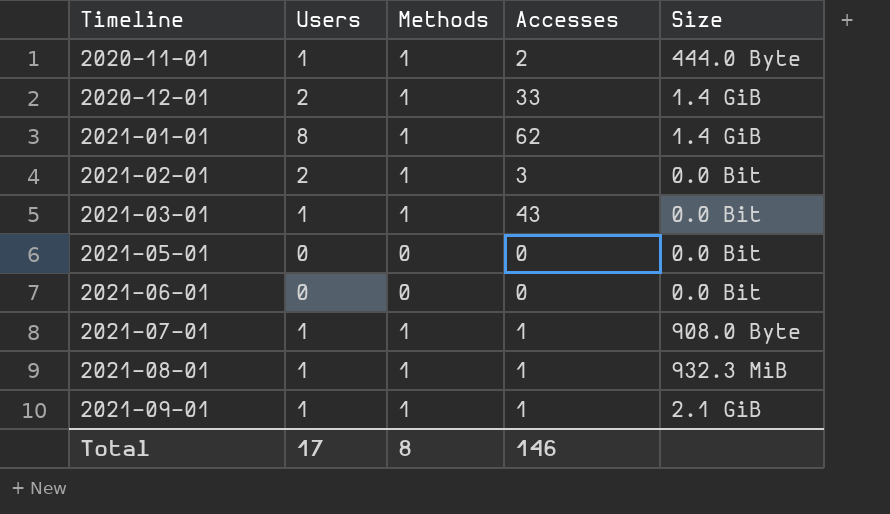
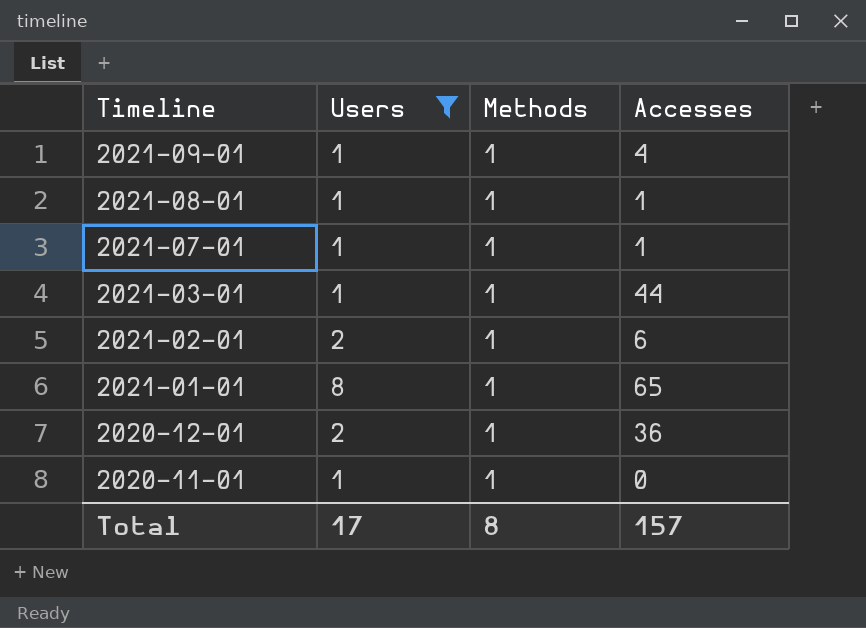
filter: none -> Users != 0
row order: Timeline ascending -> Timeline descending
column Size | position: 5 -> none
2021-09-01 | Accesses: 1 -> 4
2021-03-01 | Accesses: 43 -> 44
2021-02-01 | Accesses: 3 -> 6
2021-01-01 | Accesses: 62 -> 65
2020-12-01 | Accesses: 33 -> 36
2020-11-01 | Accesses: 2 -> 0
Total | Accesses: 146 -> 157

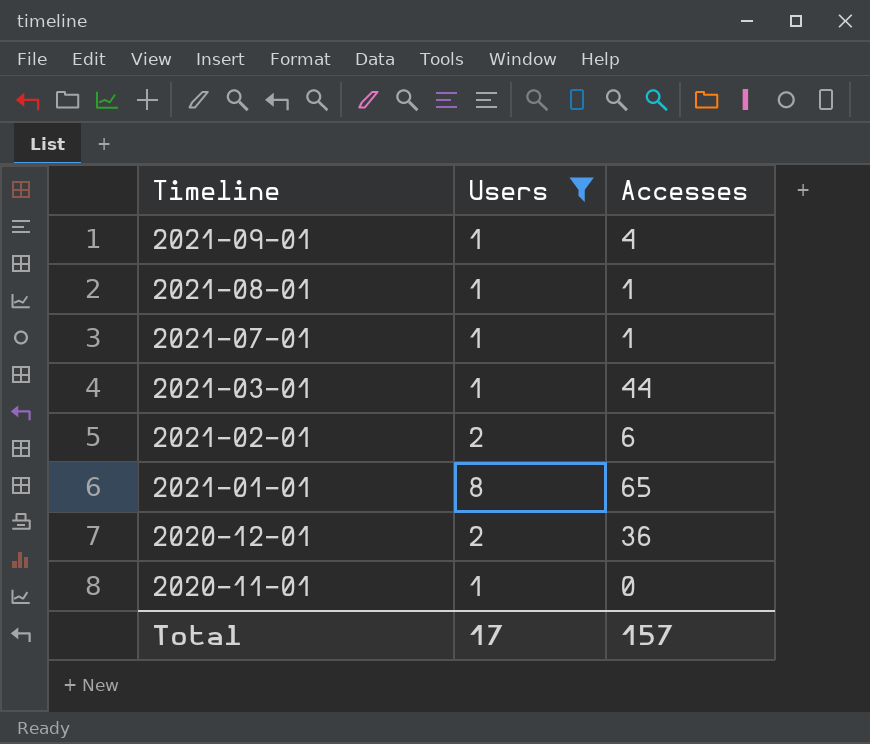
column Methods | position: 3 -> none

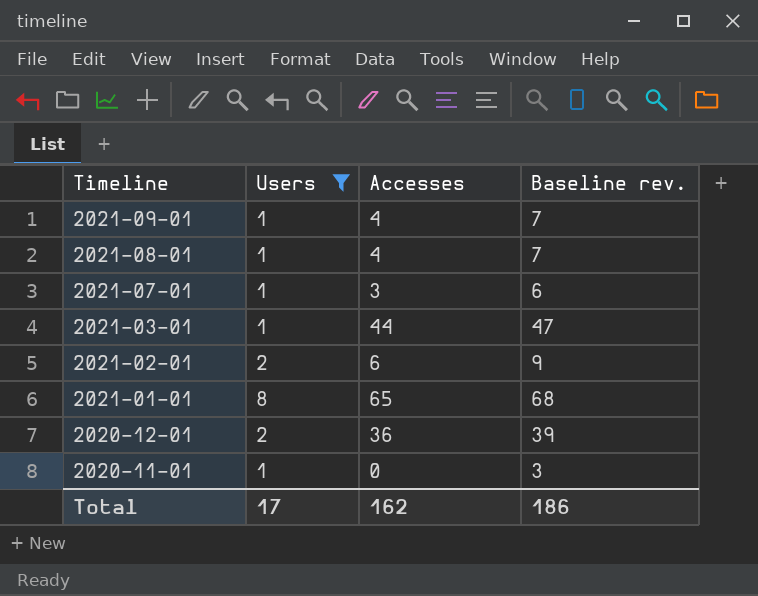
column Baseline rev. | formula: none -> [Accesses] + 3
2021-08-01 | Accesses: 1 -> 4
2021-07-01 | Accesses: 1 -> 3
Total | Accesses: 157 -> 162

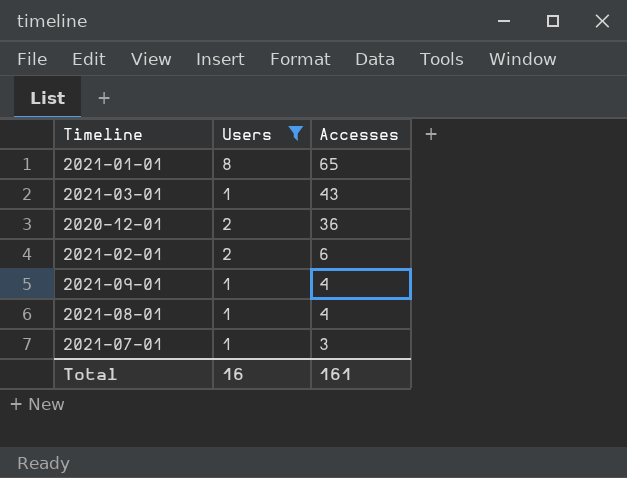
row order: Timeline descending -> Accesses descending
column Baseline rev. | formula: [Accesses] + 3 -> none
row 2020-11-01: 1 | 0 | 3 -> none
2021-03-01 | Accesses: 44 -> 43
Total | Users: 17 -> 16
Total | Accesses: 162 -> 161

